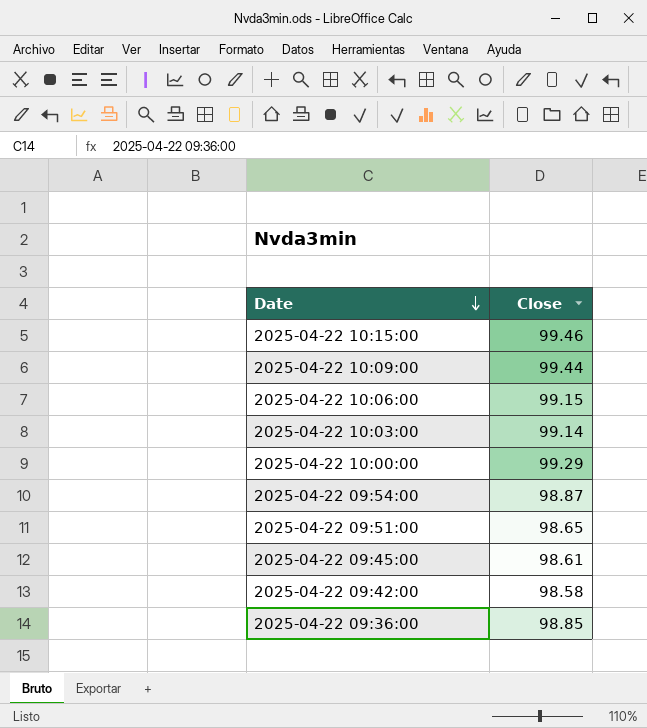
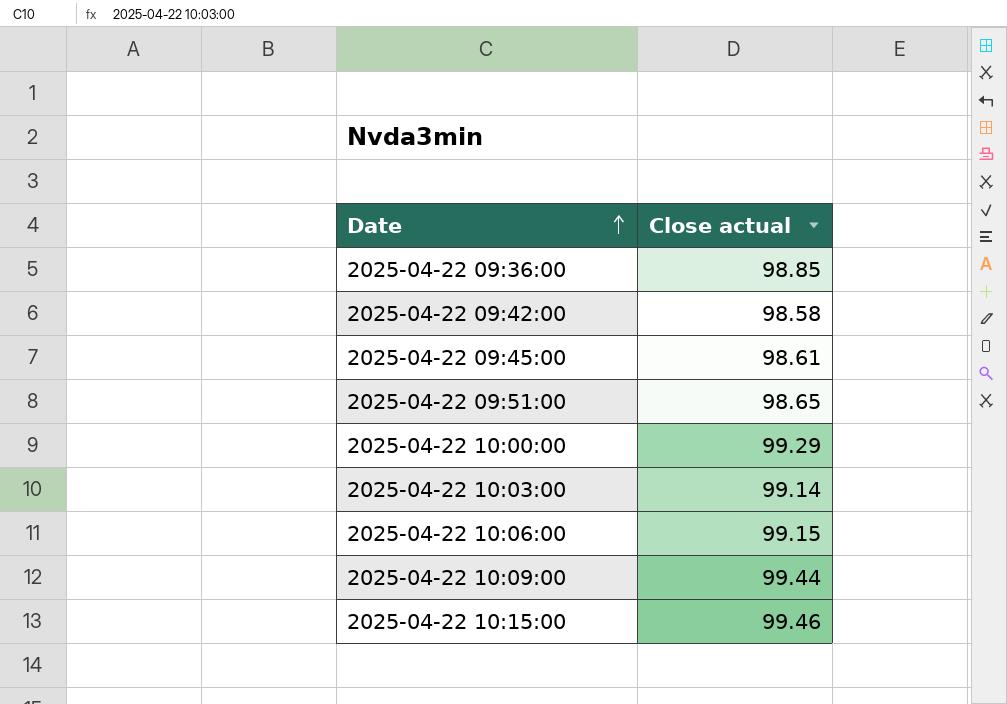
row order: Date descending -> Date ascending
column name: Close -> Close actual
row 2025-04-22 09:54:00: 98.87 -> none

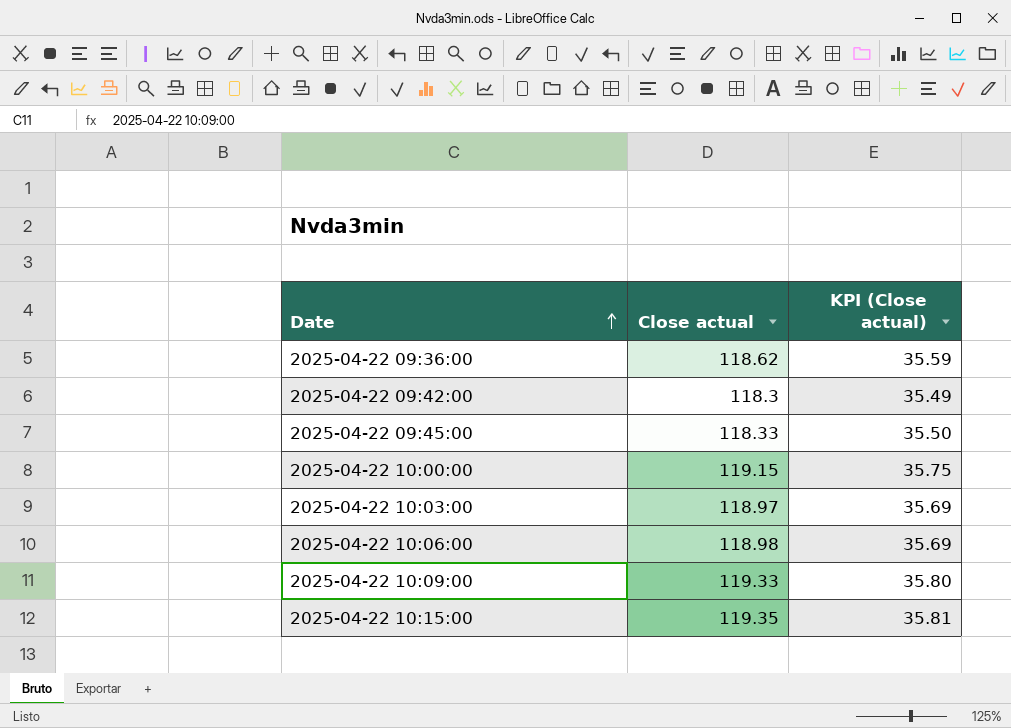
column KPI (Close actual) | formula: none -> [Close actual] * 0.3
row 2025-04-22 09:51:00: 98.65 -> none
2025-04-22 09:36:00 | Close actual: 98.85 -> 118.62
2025-04-22 09:42:00 | Close actual: 98.58 -> 118.3
2025-04-22 09:45:00 | Close actual: 98.61 -> 118.33
2025-04-22 10:00:00 | Close actual: 99.29 -> 119.15
2025-04-22 10:03:00 | Close actual: 99.14 -> 118.97
2025-04-22 10:06:00 | Close actual: 99.15 -> 118.98
2025-04-22 10:09:00 | Close actual: 99.44 -> 119.33
2025-04-22 10:15:00 | Close actual: 99.46 -> 119.35

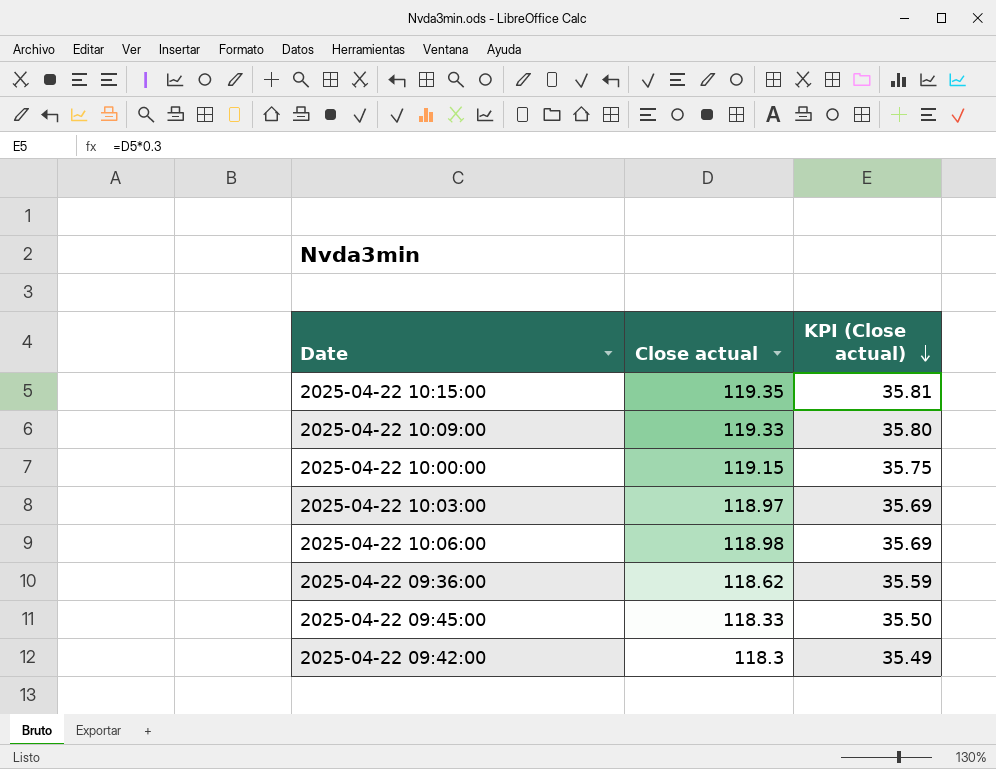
row order: Date ascending -> KPI (Close actual) descending

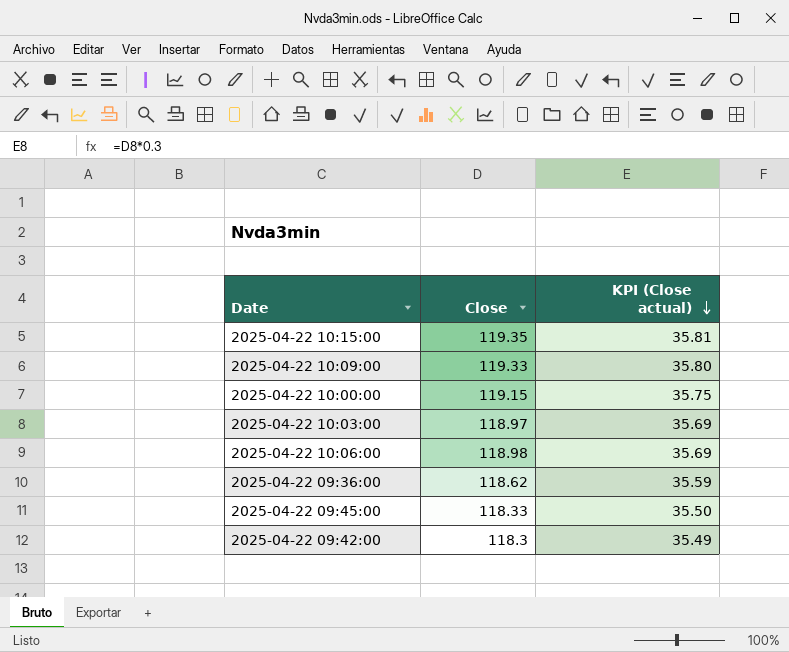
column name: Close actual -> Close

